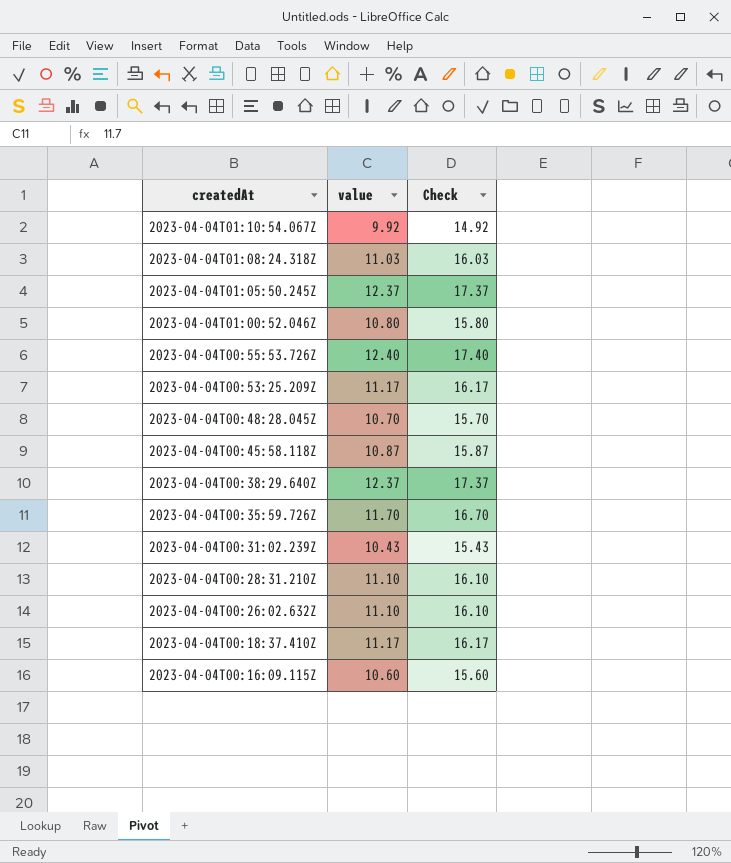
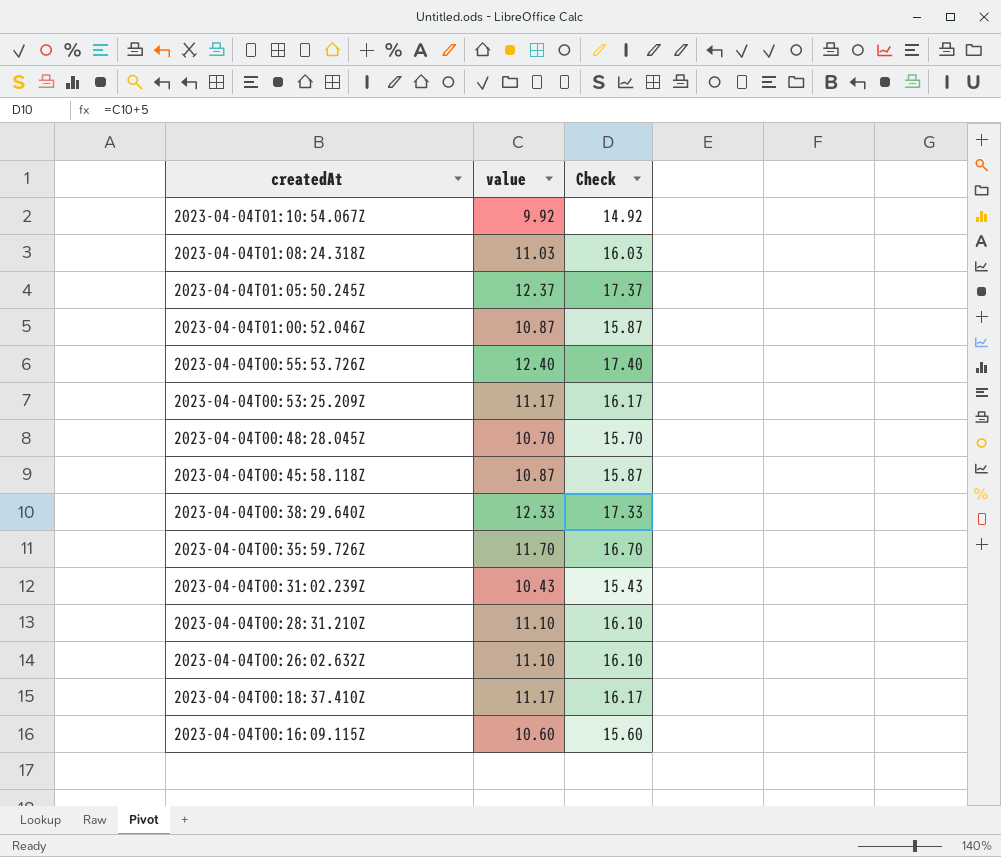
2023-04-04T01:00:52.046Z | value: 10.80 -> 10.87
2023-04-04T01:00:52.046Z | Check: 15.80 -> 15.87
2023-04-04T00:38:29.640Z | value: 12.37 -> 12.33
2023-04-04T00:38:29.640Z | Check: 17.37 -> 17.33

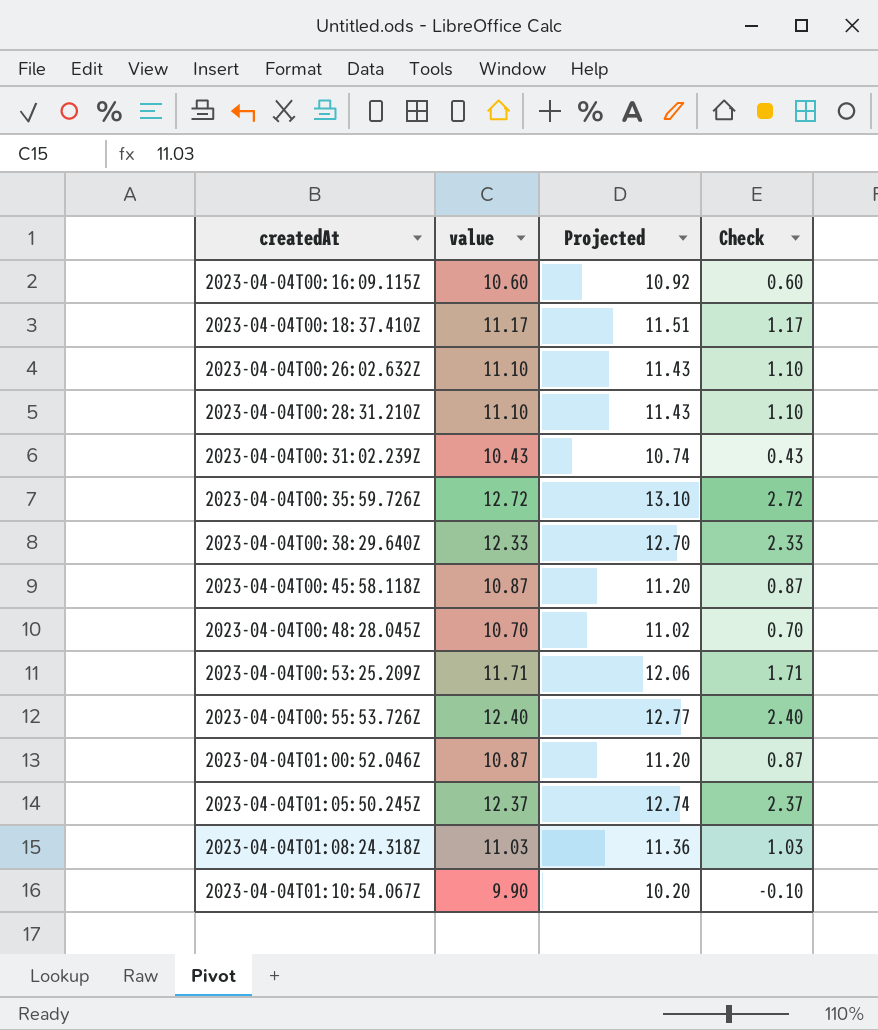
row order: createdAt descending -> createdAt ascending
column Projected | formula: none -> [value] * 1.03
column Check | formula: [value] + 5 -> [value] - 10
2023-04-04T00:35:59.726Z | value: 11.70 -> 12.72
2023-04-04T00:53:25.209Z | value: 11.17 -> 11.71
2023-04-04T01:10:54.067Z | value: 9.92 -> 9.90

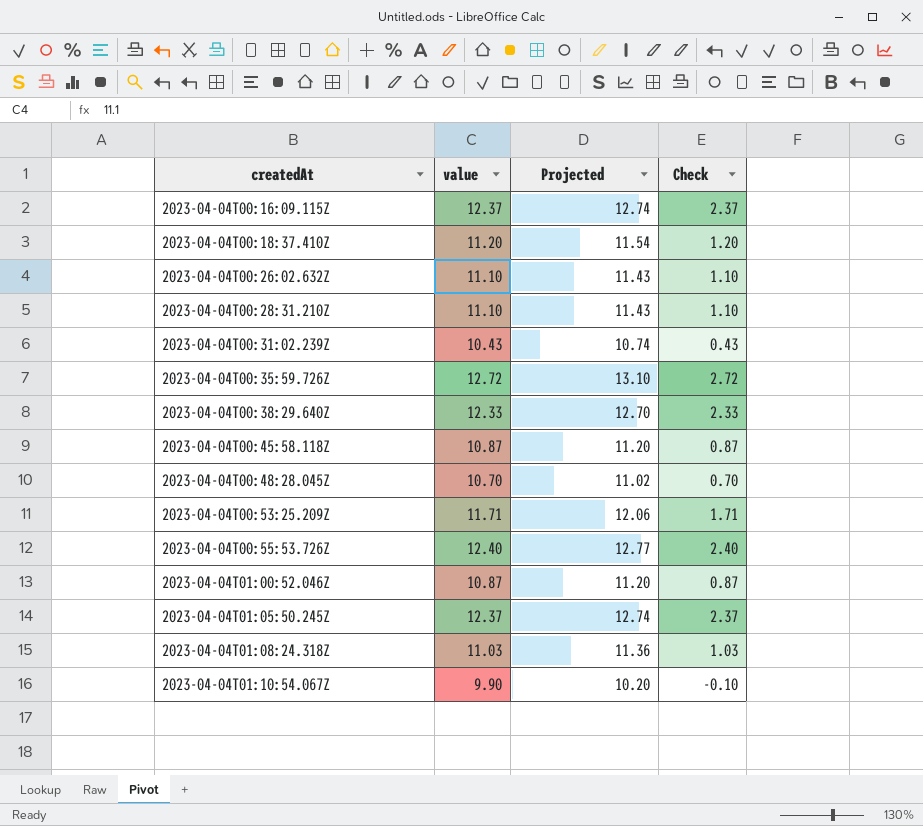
2023-04-04T00:16:09.115Z | value: 10.60 -> 12.37
2023-04-04T00:16:09.115Z | Projected: 10.92 -> 12.74
2023-04-04T00:16:09.115Z | Check: 0.60 -> 2.37
2023-04-04T00:18:37.410Z | value: 11.17 -> 11.20
2023-04-04T00:18:37.410Z | Projected: 11.51 -> 11.54
2023-04-04T00:18:37.410Z | Check: 1.17 -> 1.20

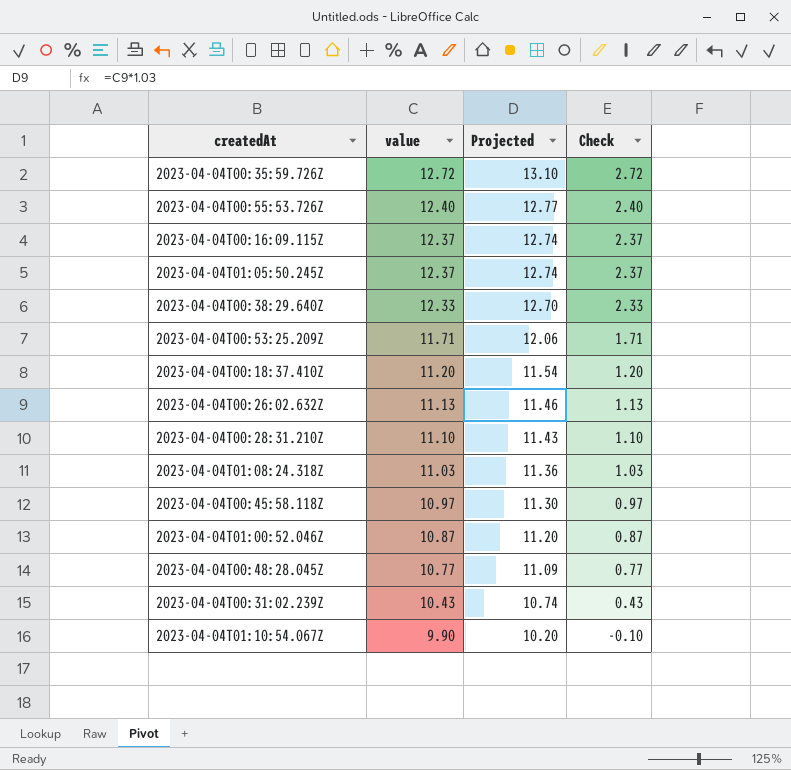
row order: createdAt ascending -> value descending
2023-04-04T00:26:02.632Z | value: 11.10 -> 11.13
2023-04-04T00:26:02.632Z | Projected: 11.43 -> 11.46
2023-04-04T00:26:02.632Z | Check: 1.10 -> 1.13
2023-04-04T00:45:58.118Z | value: 10.87 -> 10.97
2023-04-04T00:45:58.118Z | Projected: 11.20 -> 11.30
2023-04-04T00:45:58.118Z | Check: 0.87 -> 0.97
2023-04-04T00:48:28.045Z | value: 10.70 -> 10.77
2023-04-04T00:48:28.045Z | Projected: 11.02 -> 11.09
2023-04-04T00:48:28.045Z | Check: 0.70 -> 0.77

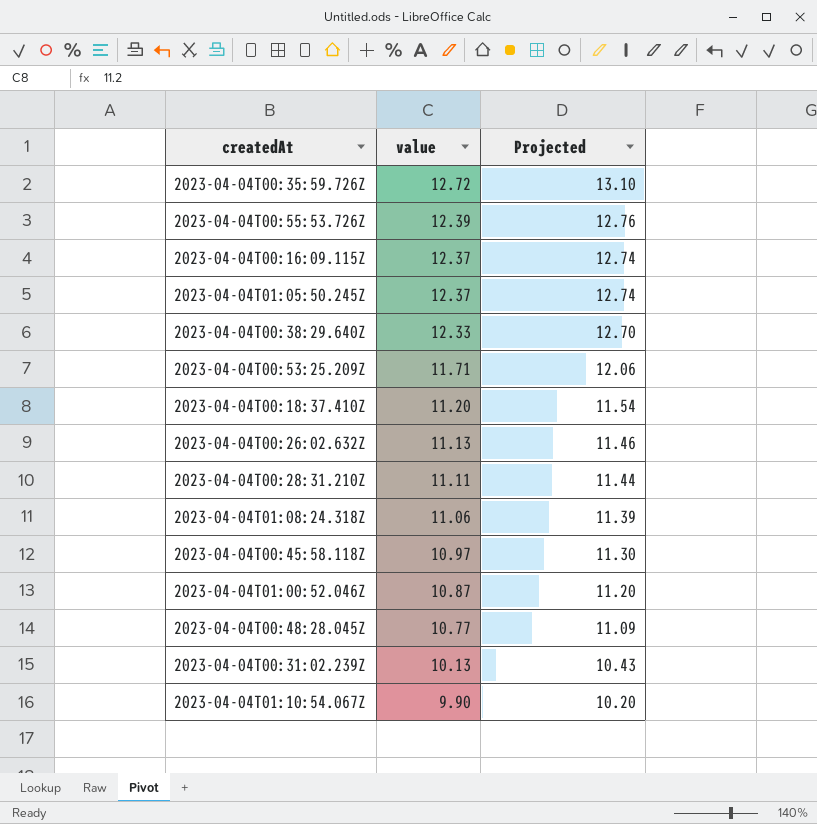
column Check | formula: [value] - 10 -> none
2023-04-04T00:55:53.726Z | value: 12.40 -> 12.39
2023-04-04T00:55:53.726Z | Projected: 12.77 -> 12.76
2023-04-04T00:28:31.210Z | value: 11.10 -> 11.11
2023-04-04T00:28:31.210Z | Projected: 11.43 -> 11.44
2023-04-04T01:08:24.318Z | value: 11.03 -> 11.06
2023-04-04T01:08:24.318Z | Projected: 11.36 -> 11.39
2023-04-04T00:31:02.239Z | value: 10.43 -> 10.13
2023-04-04T00:31:02.239Z | Projected: 10.74 -> 10.43

